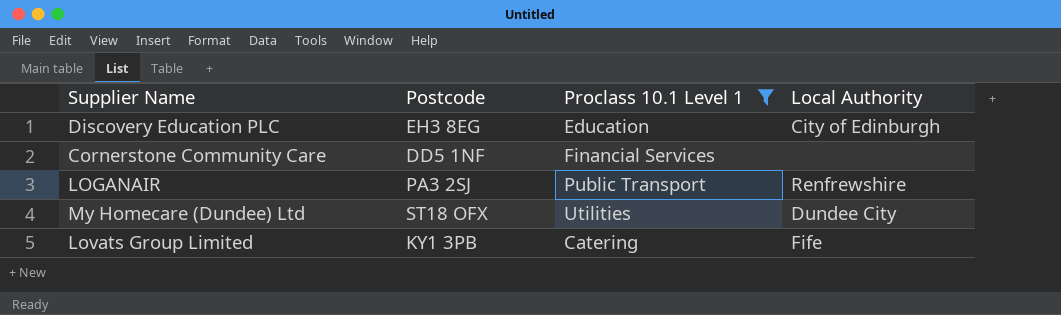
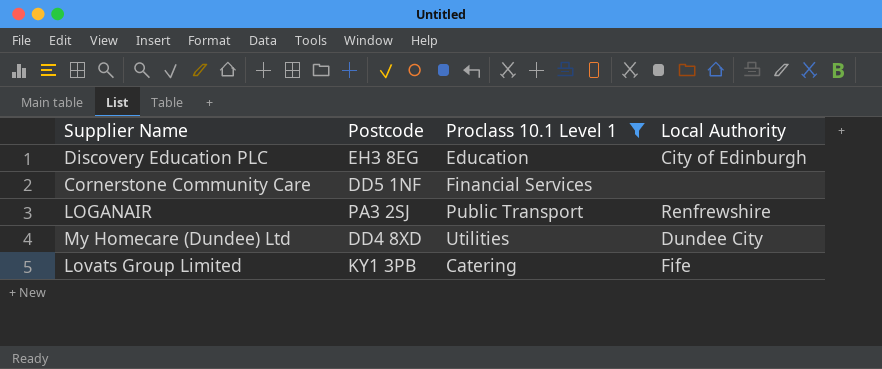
My Homecare (Dundee) Ltd | Postcode: ST18 OFX -> DD4 8XD

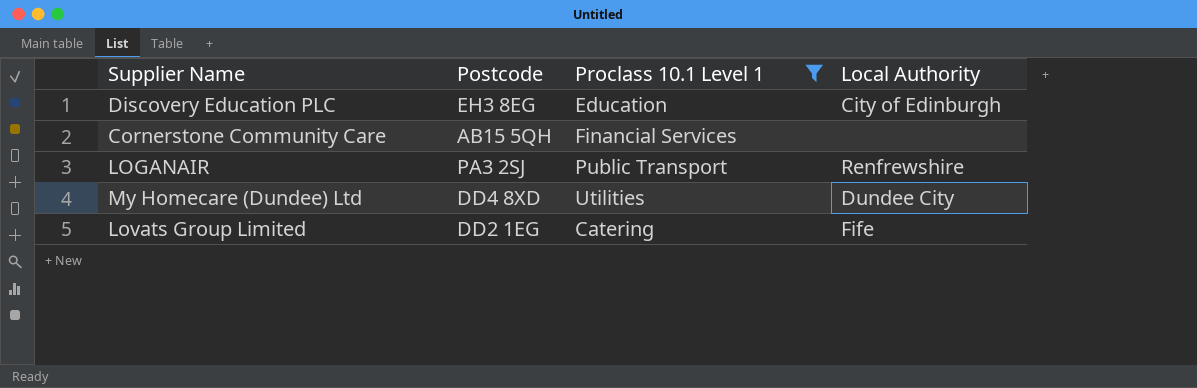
Cornerstone Community Care | Postcode: DD5 1NF -> AB15 5QH
Lovats Group Limited | Postcode: KY1 3PB -> DD2 1EG

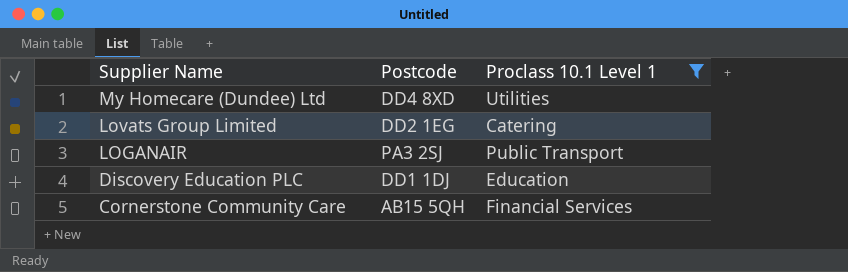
row order: none -> Supplier Name descending
column Local Authority | position: 4 -> none
Discovery Education PLC | Postcode: EH3 8EG -> DD1 1DJ

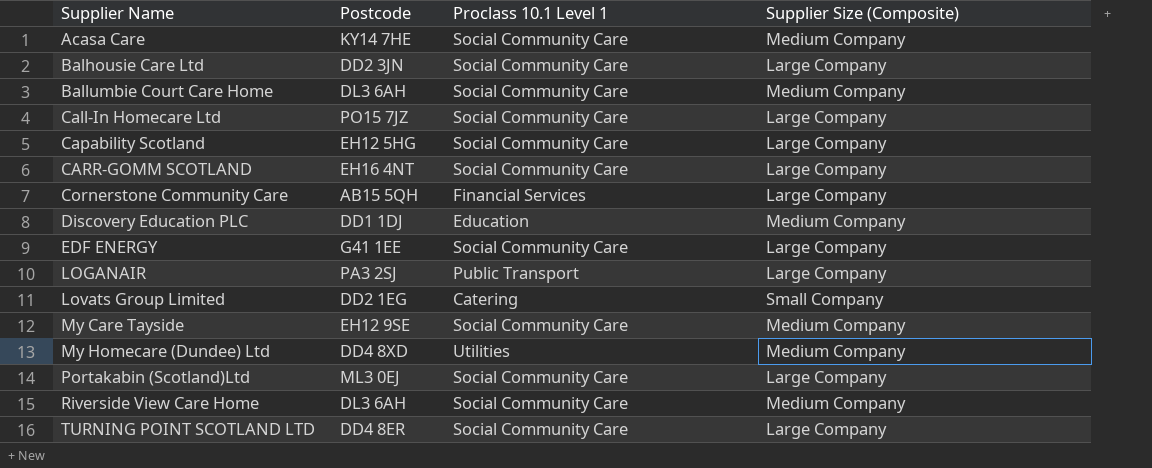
filter: Proclass 10.1 Level 1 != Social Community Care -> none
row order: Supplier Name descending -> Supplier Name ascending
column Supplier Size (Composite) | position: none -> 4

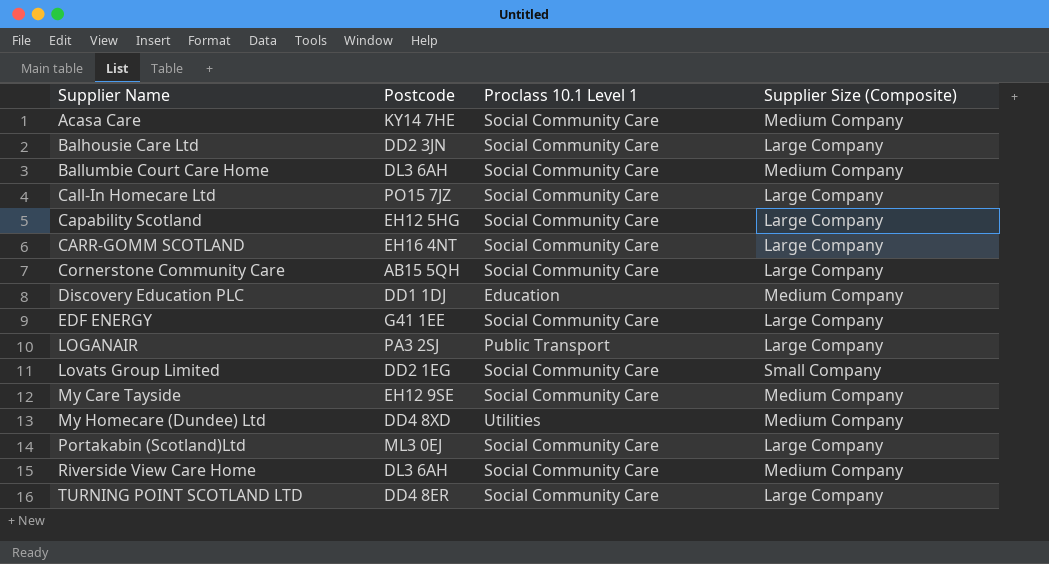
Cornerstone Community Care | Proclass 10.1 Level 1: Financial Services -> Social Community Care
Lovats Group Limited | Proclass 10.1 Level 1: Catering -> Social Community Care

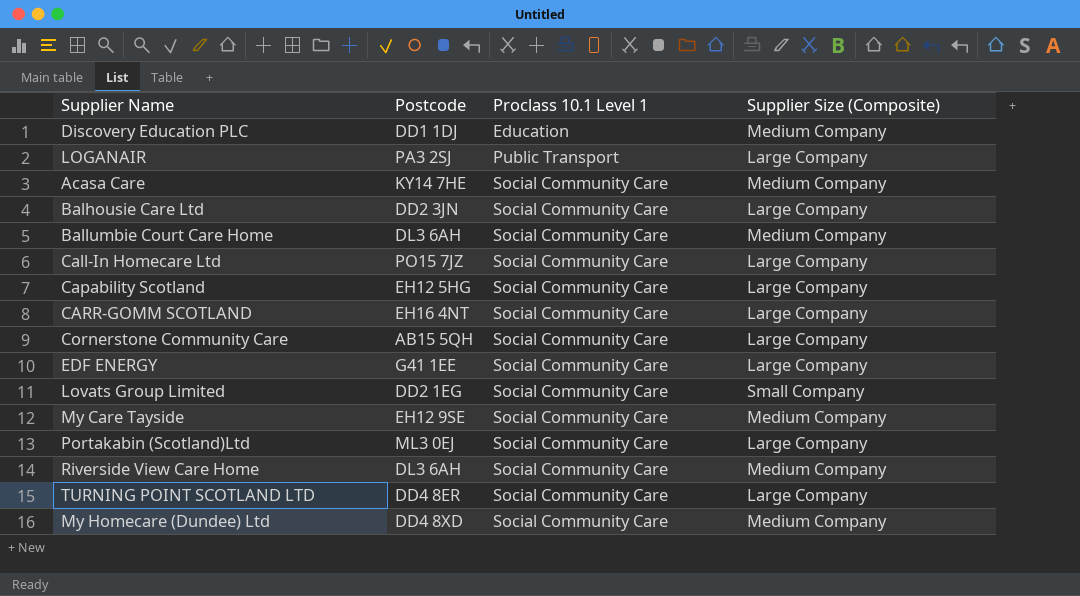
row order: Supplier Name ascending -> Proclass 10.1 Level 1 ascending
My Homecare (Dundee) Ltd | Proclass 10.1 Level 1: Utilities -> Social Community Care

